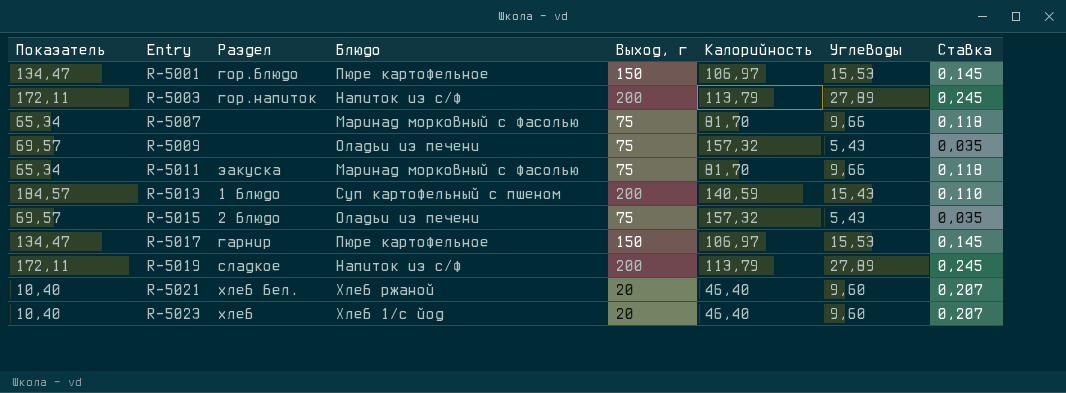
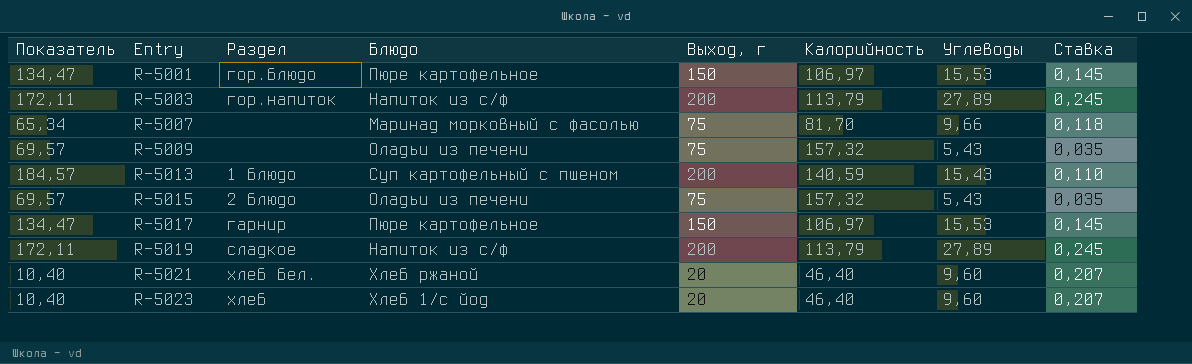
row R-5011: 65,34 | закуска | Маринад морковный с фасолью | 75 | 81,70 | 9,66 | 0,118 -> none

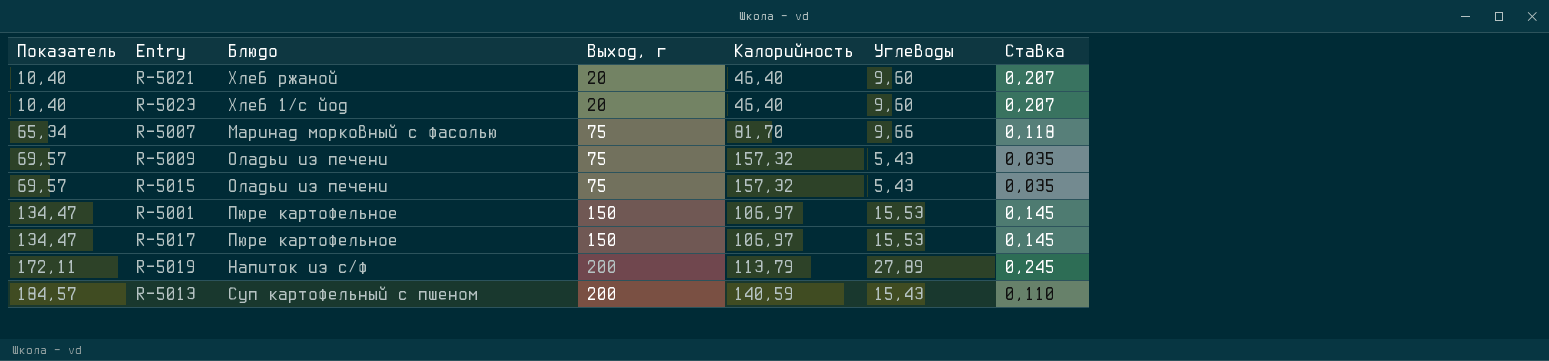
row order: Entry ascending -> Показатель ascending
column Раздел | position: 3 -> none
row R-5003: 172,11 | гор.напиток | Напиток из с/ф | 200 | 113,79 | 27,89 | 0,245 -> none

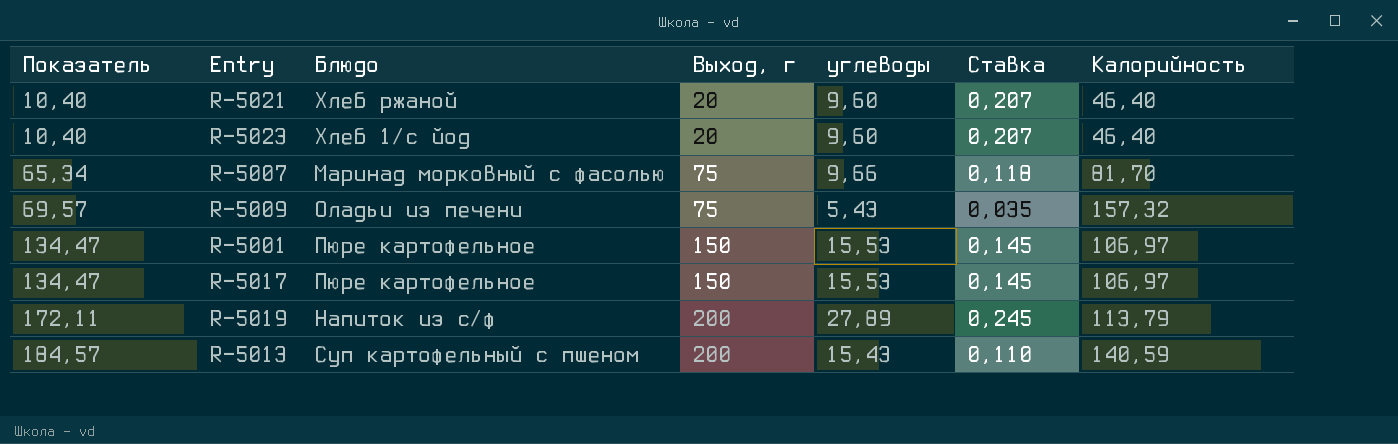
column name: Углеводы -> углеводы
column Калорийность | position: 5 -> 7
row R-5015: 69,57 | Оладьи из печени | 75 | 157,32 | 5,43 | 0,035 -> none

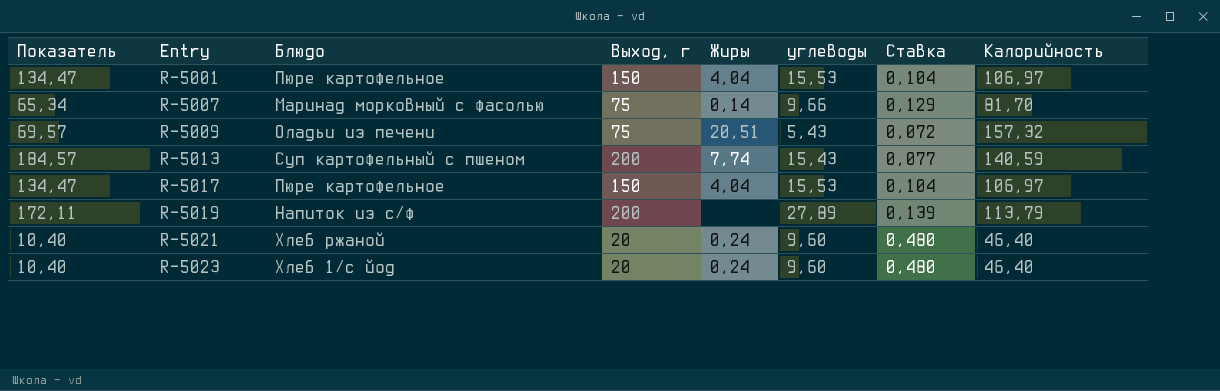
row order: Показатель ascending -> Entry ascending
column Жиры | position: none -> 5
column Ставка | formula: [углеводы] / [Калорийность] -> [углеводы] / [Выход, г]

